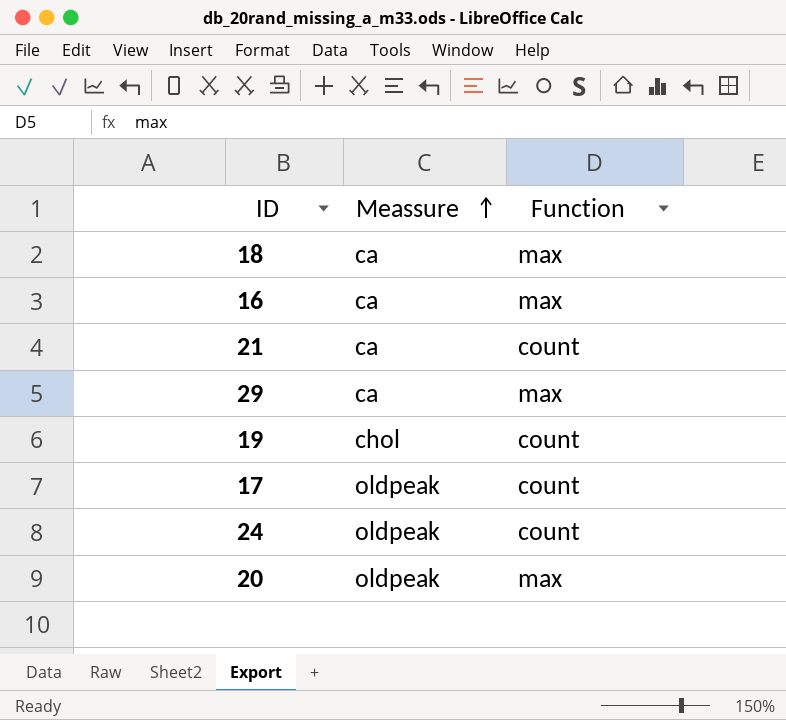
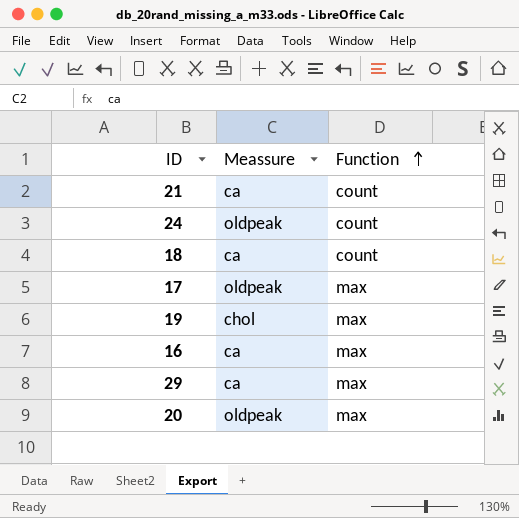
row order: Meassure ascending -> Function ascending
18 | Function: max -> count
17 | Function: count -> max
19 | Function: count -> max

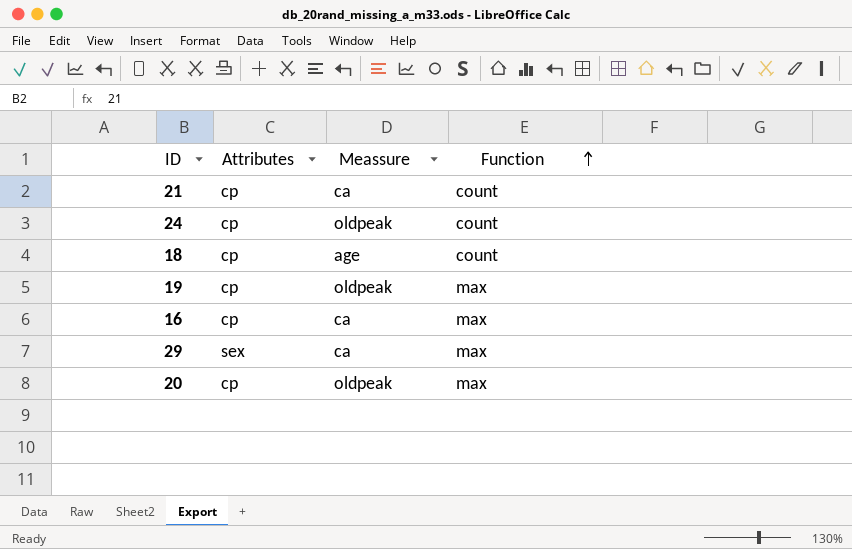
column Attributes | position: none -> 2
row 17: oldpeak | max -> none
18 | Meassure: ca -> age
19 | Meassure: chol -> oldpeak

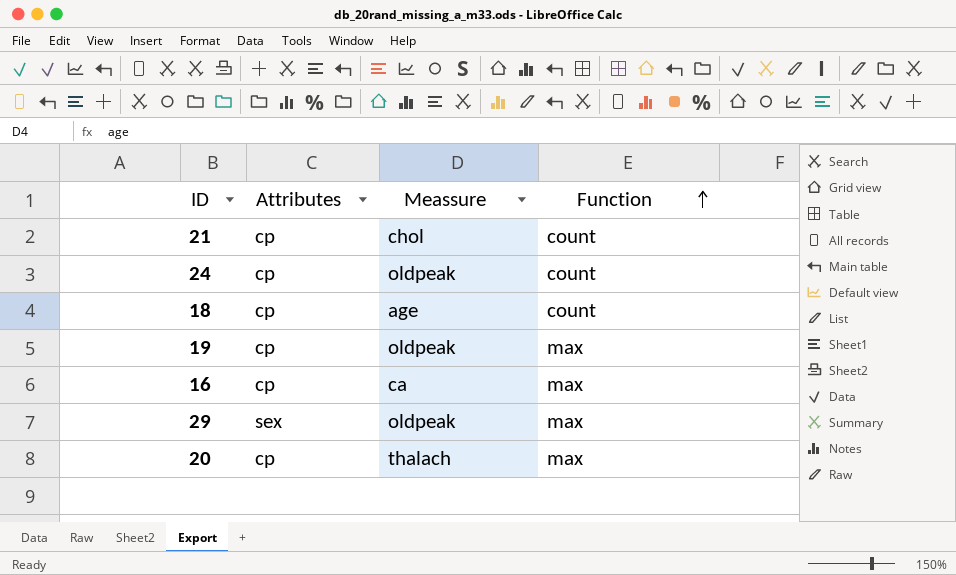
21 | Meassure: ca -> chol
29 | Meassure: ca -> oldpeak
20 | Meassure: oldpeak -> thalach

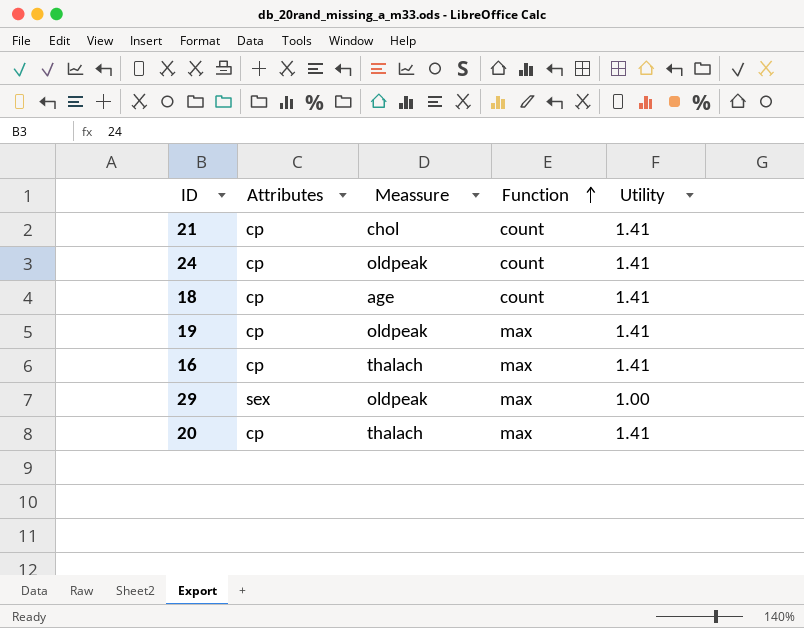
column Utility | position: none -> 5
16 | Meassure: ca -> thalach

